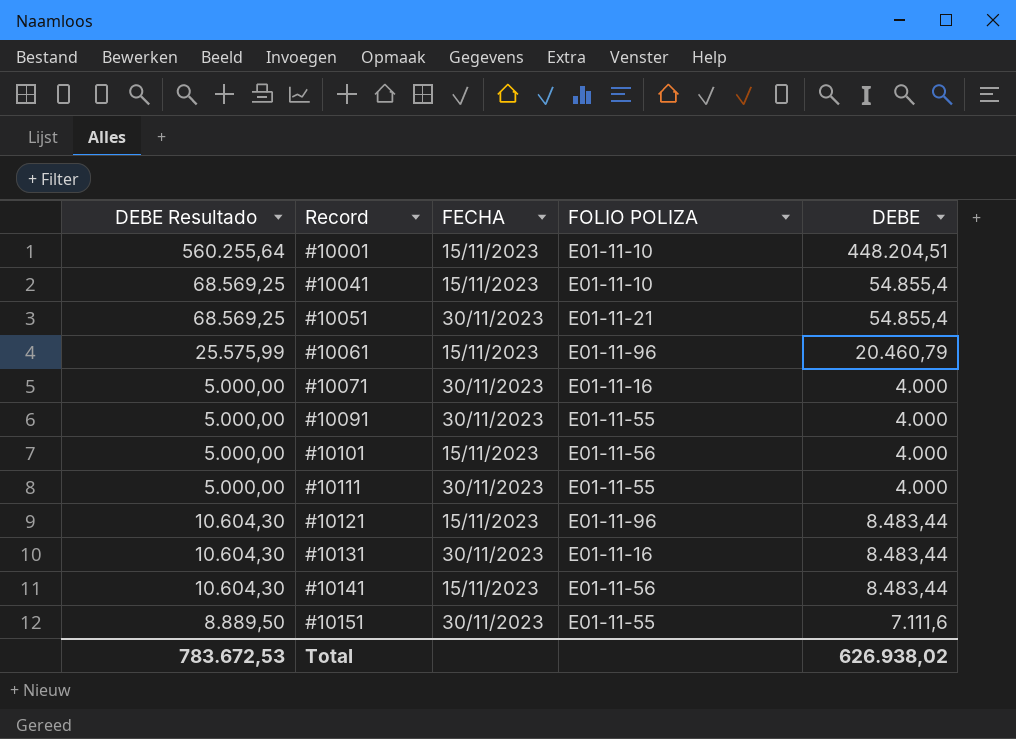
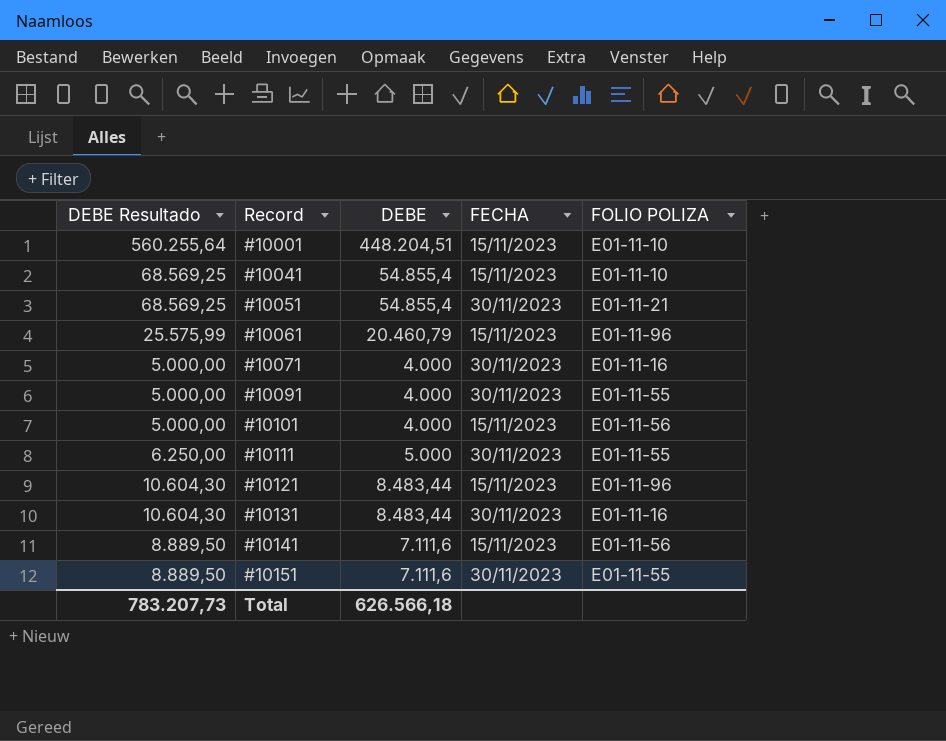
column DEBE | position: 5 -> 3
#10111 | DEBE Resultado: 5.000,00 -> 6.250,00
#10111 | DEBE: 4.000 -> 5.000
#10141 | DEBE Resultado: 10.604,30 -> 8.889,50
#10141 | DEBE: 8.483,44 -> 7.111,6
Total | DEBE Resultado: 783.672,53 -> 783.207,73
Total | DEBE: 626.938,02 -> 626.566,18

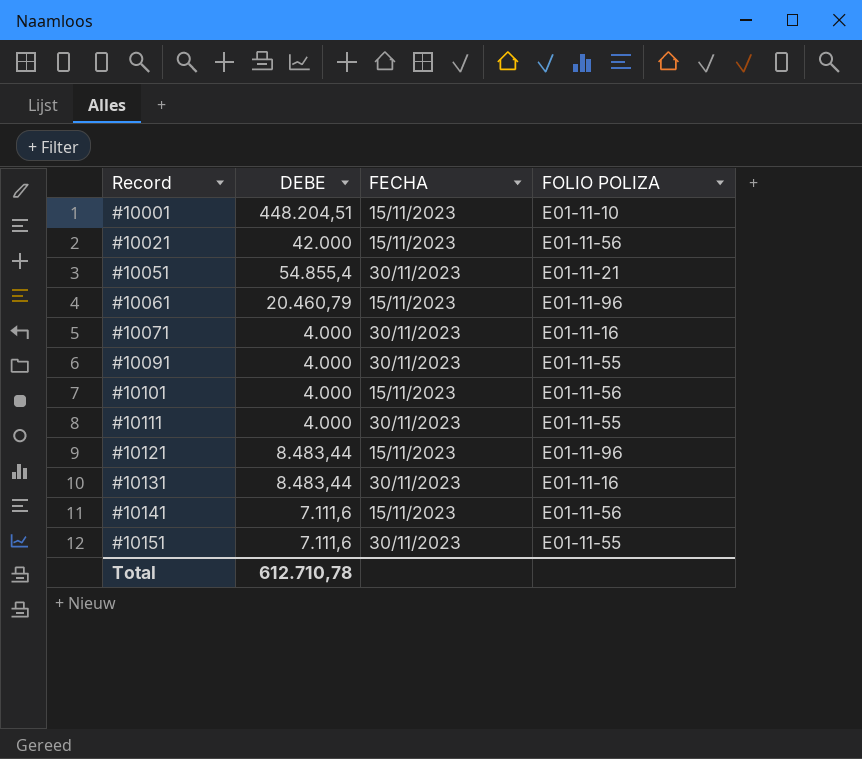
column DEBE Resultado | formula: [DEBE] * 1,25 -> none
row #10041: 68.569,25 | 54.855,4 | 15/11/2023 | E01-11-10 -> none
row #10021: none -> 42.000 | 15/11/2023 | E01-11-56
#10111 | DEBE: 5.000 -> 4.000
Total | DEBE: 626.566,18 -> 612.710,78

